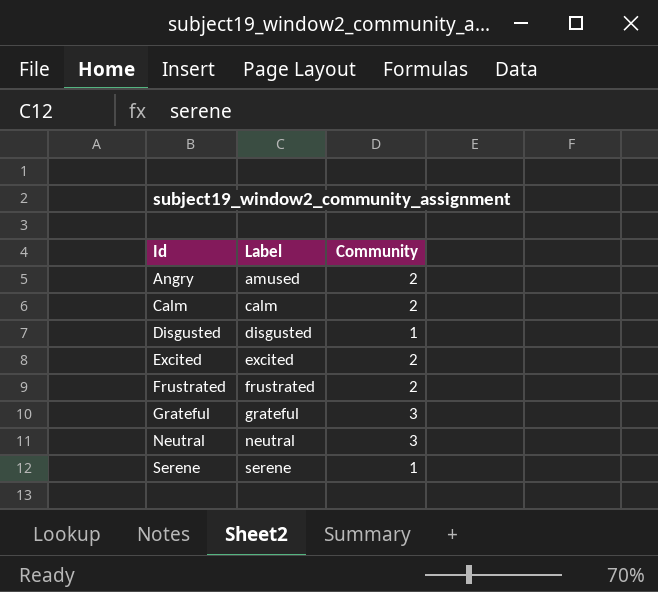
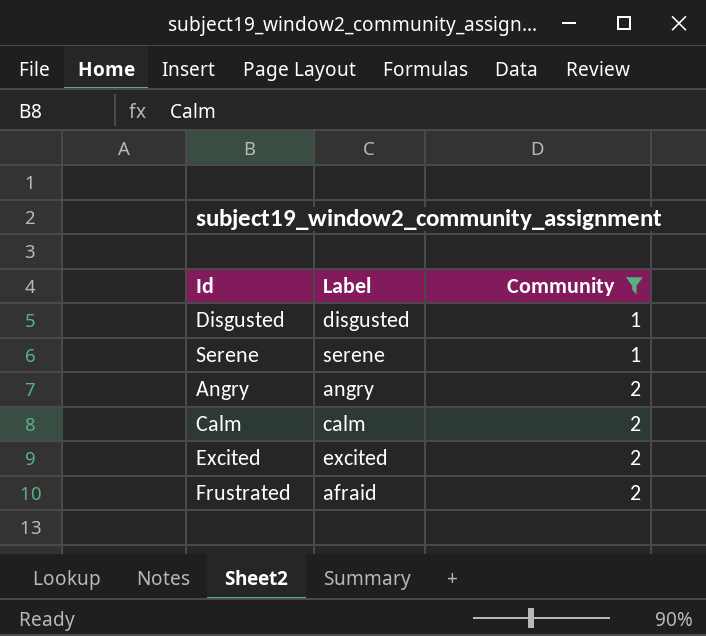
filter: none -> Community != 3
row order: Id ascending -> Community ascending
Angry | Label: amused -> angry
Frustrated | Label: frustrated -> afraid

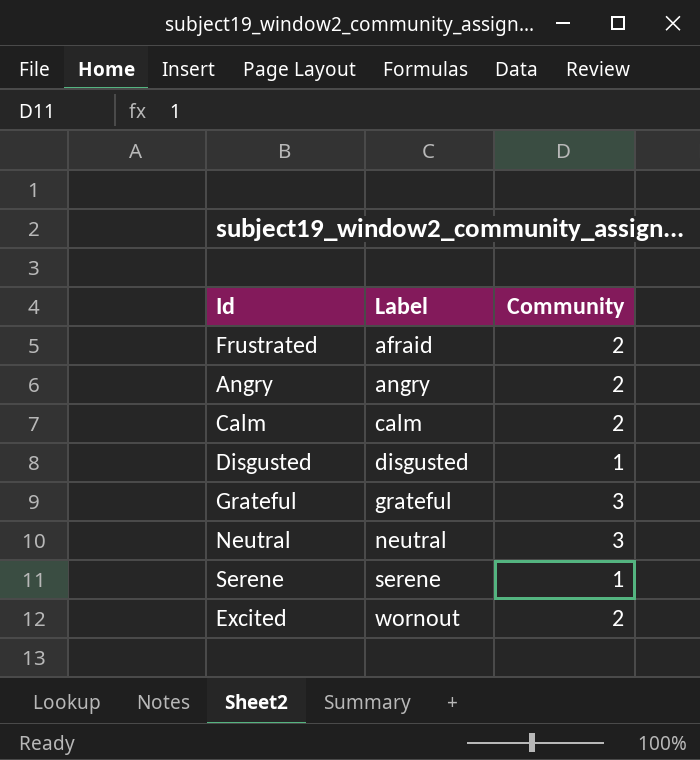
filter: Community != 3 -> none
row order: Community ascending -> Label ascending
Excited | Label: excited -> wornout

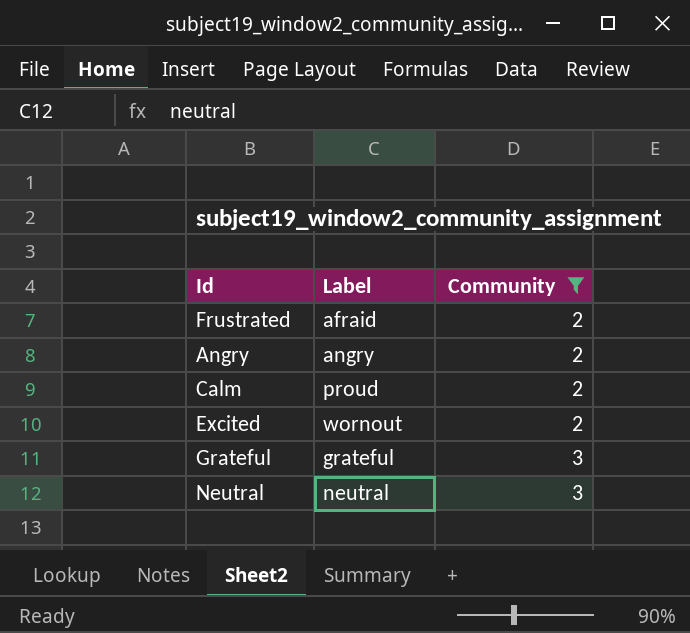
filter: none -> Community != 1
row order: Label ascending -> Community ascending
Calm | Label: calm -> proud

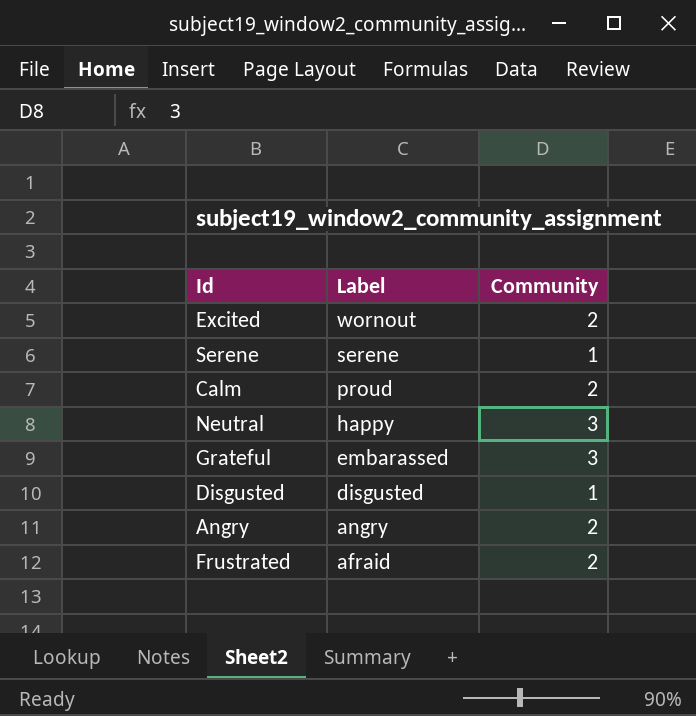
filter: Community != 1 -> none
row order: Community ascending -> Label descending
Neutral | Label: neutral -> happy
Grateful | Label: grateful -> embarassed

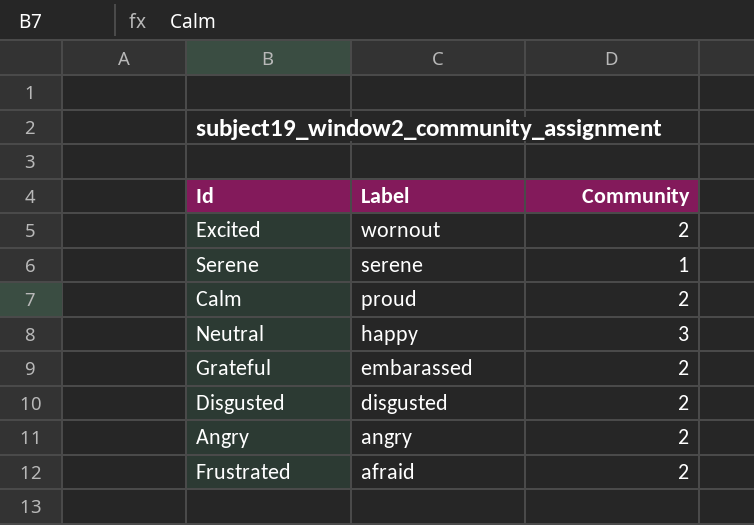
Grateful | Community: 3 -> 2
Disgusted | Community: 1 -> 2

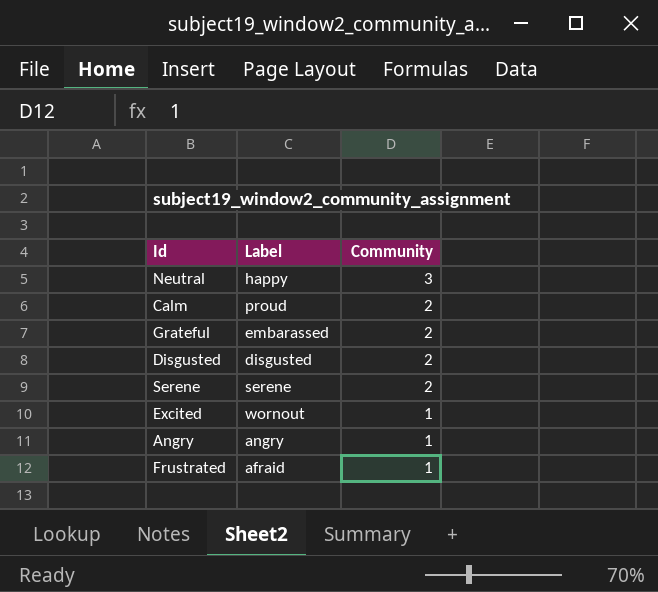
row order: Label descending -> Community descending
Serene | Community: 1 -> 2
Excited | Community: 2 -> 1
Angry | Community: 2 -> 1
Frustrated | Community: 2 -> 1

